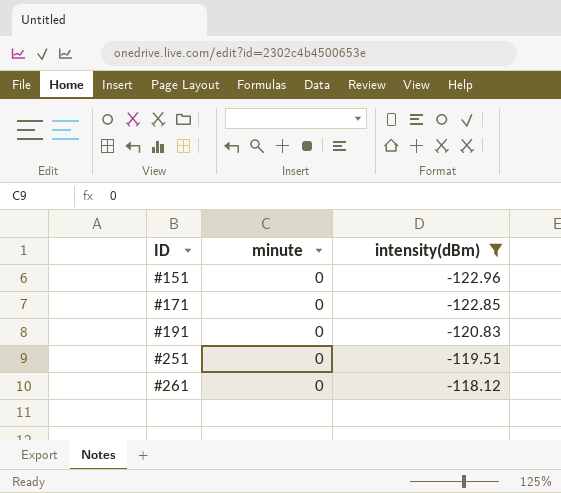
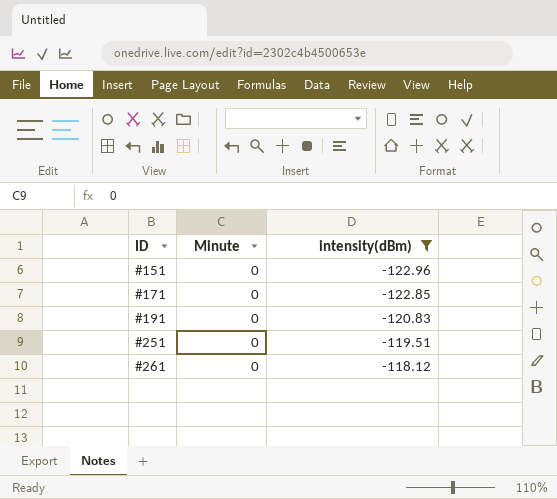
column name: minute -> Minute

